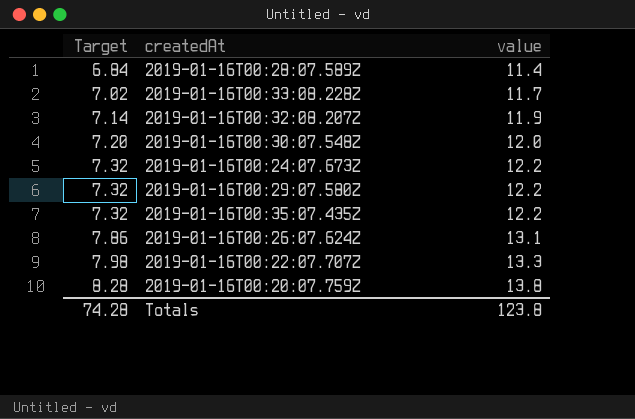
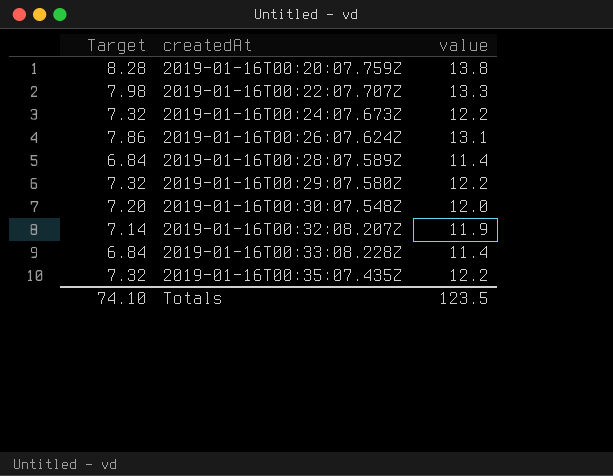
row order: Target ascending -> createdAt ascending
2019-01-16T00:33:08.228Z | Target: 7.02 -> 6.84
2019-01-16T00:33:08.228Z | value: 11.7 -> 11.4
Totals | Target: 74.28 -> 74.10
Totals | value: 123.8 -> 123.5

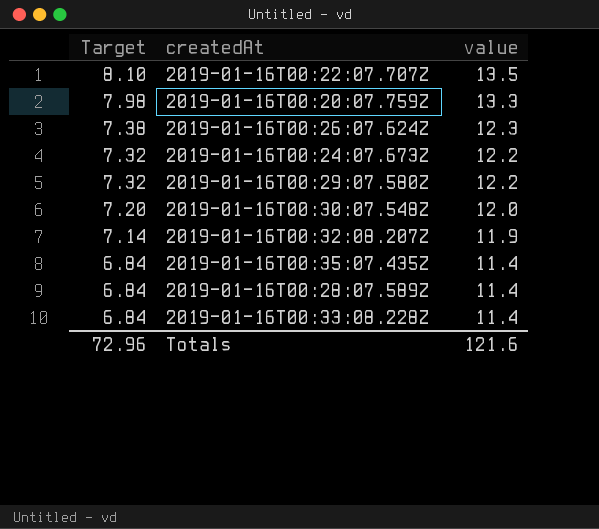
row order: createdAt ascending -> Target descending
2019-01-16T00:22:07.707Z | Target: 7.98 -> 8.10
2019-01-16T00:22:07.707Z | value: 13.3 -> 13.5
2019-01-16T00:20:07.759Z | Target: 8.28 -> 7.98
2019-01-16T00:20:07.759Z | value: 13.8 -> 13.3
2019-01-16T00:26:07.624Z | Target: 7.86 -> 7.38
2019-01-16T00:26:07.624Z | value: 13.1 -> 12.3
2019-01-16T00:35:07.435Z | Target: 7.32 -> 6.84
2019-01-16T00:35:07.435Z | value: 12.2 -> 11.4
Totals | Target: 74.10 -> 72.96
Totals | value: 123.5 -> 121.6

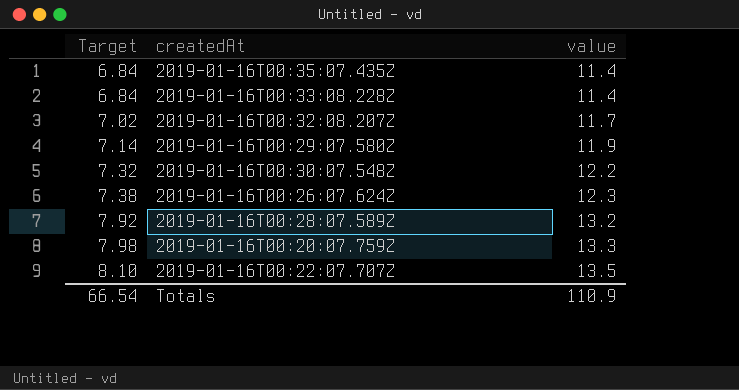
row order: Target descending -> Target ascending
row 2019-01-16T00:24:07.673Z: 7.32 | 12.2 -> none
2019-01-16T00:32:08.207Z | Target: 7.14 -> 7.02
2019-01-16T00:32:08.207Z | value: 11.9 -> 11.7
2019-01-16T00:29:07.580Z | Target: 7.32 -> 7.14
2019-01-16T00:29:07.580Z | value: 12.2 -> 11.9
2019-01-16T00:30:07.548Z | Target: 7.20 -> 7.32
2019-01-16T00:30:07.548Z | value: 12.0 -> 12.2
2019-01-16T00:28:07.589Z | Target: 6.84 -> 7.92
2019-01-16T00:28:07.589Z | value: 11.4 -> 13.2
Totals | Target: 72.96 -> 66.54
Totals | value: 121.6 -> 110.9

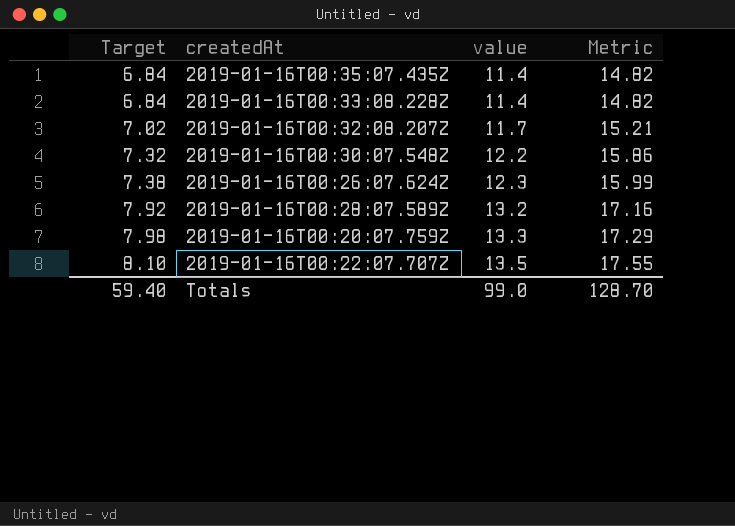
column Metric | formula: none -> [value] * 1.3
row 2019-01-16T00:29:07.580Z: 7.14 | 11.9 -> none
Totals | Target: 66.54 -> 59.40
Totals | value: 110.9 -> 99.0

